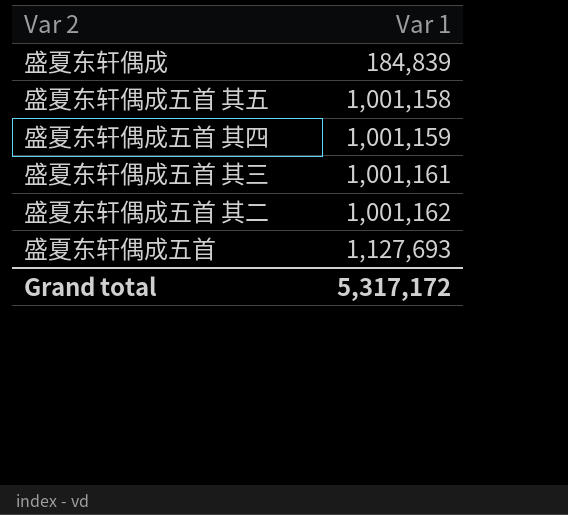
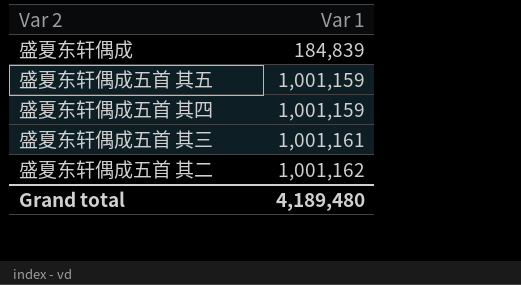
row 盛夏东轩偶成五首: 1,127,693 -> none
盛夏东轩偶成五首 其五 | Var 1: 1,001,158 -> 1,001,159
Grand total | Var 1: 5,317,172 -> 4,189,480

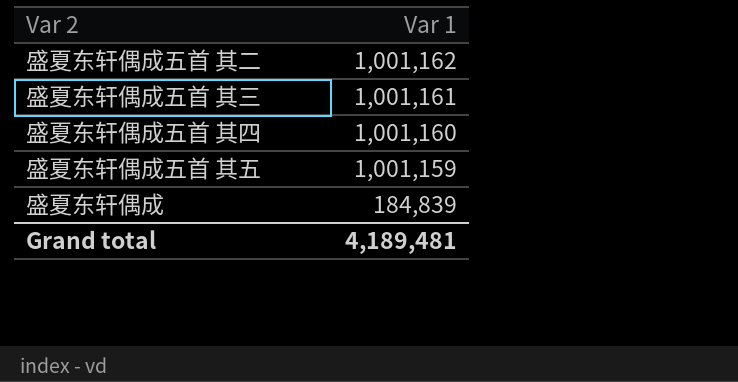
row order: Var 1 ascending -> Var 1 descending
盛夏东轩偶成五首 其四 | Var 1: 1,001,159 -> 1,001,160
Grand total | Var 1: 4,189,480 -> 4,189,481

